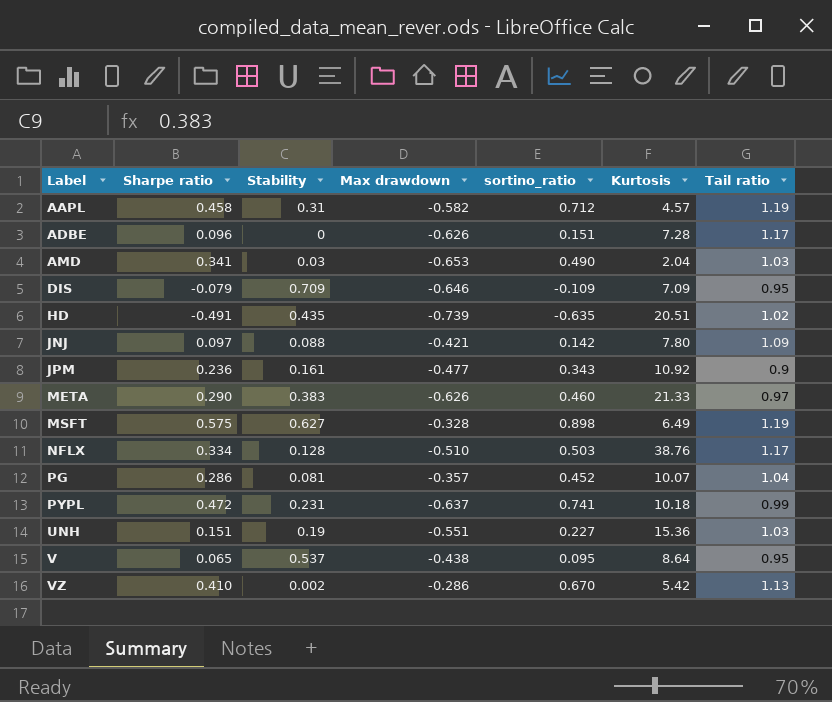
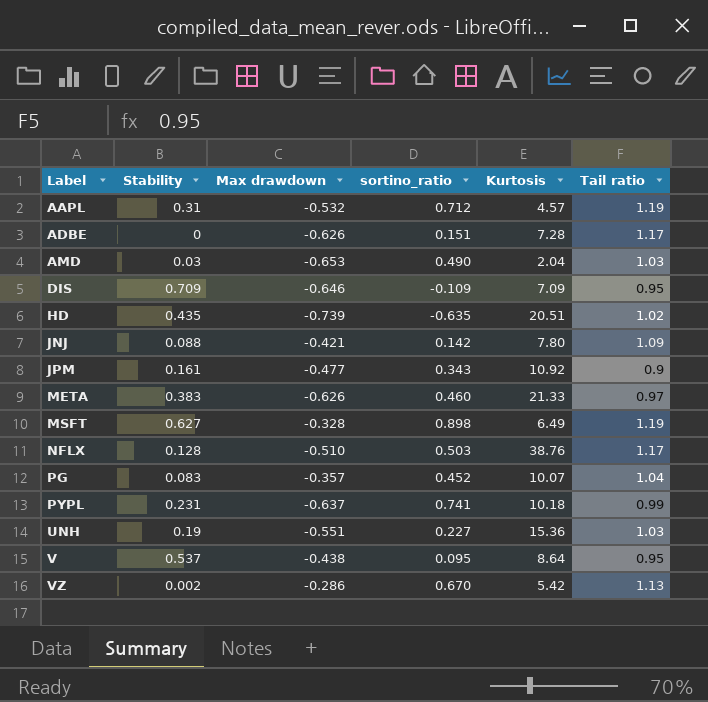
column Sharpe ratio | position: 2 -> none
AAPL | Max drawdown: -0.582 -> -0.532
PG | Stability: 0.081 -> 0.083

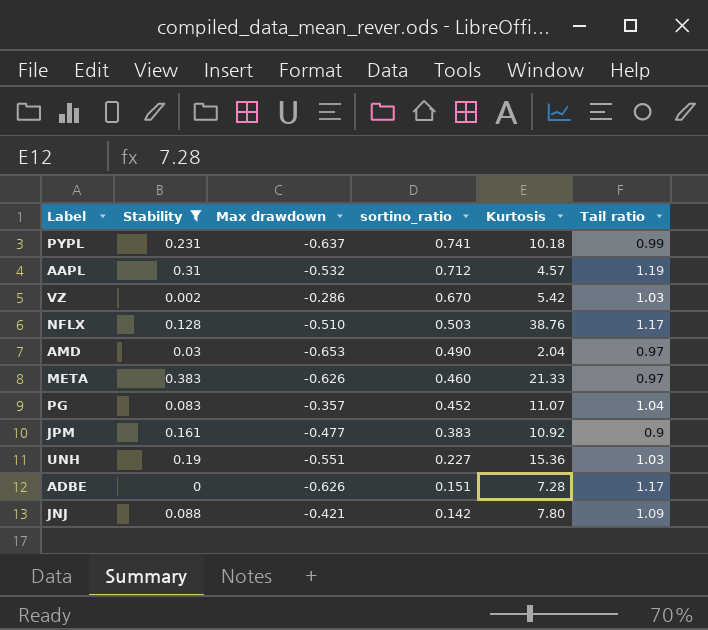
filter: none -> Stability <= 0.383
row order: Label ascending -> sortino_ratio descending
VZ | Tail ratio: 1.13 -> 1.03
AMD | Tail ratio: 1.03 -> 0.97
PG | Kurtosis: 10.07 -> 11.07
JPM | sortino_ratio: 0.343 -> 0.383

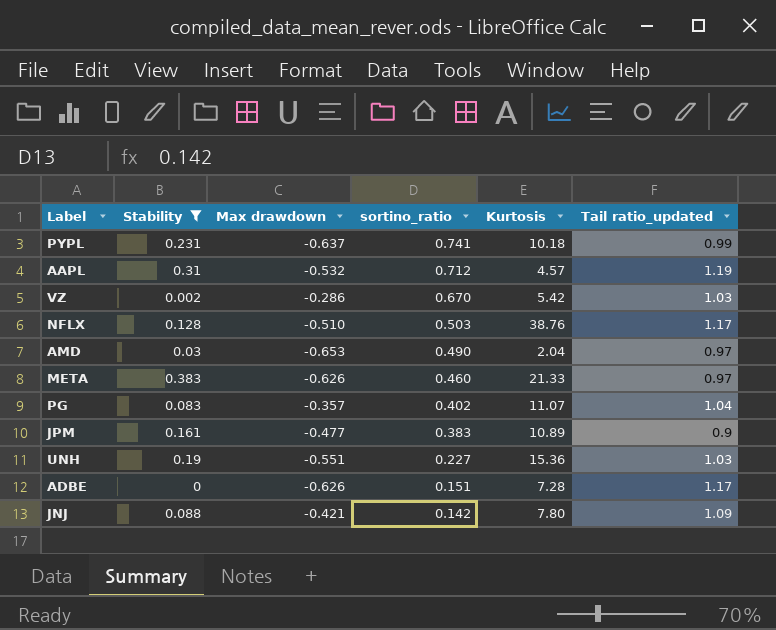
column name: Tail ratio -> Tail ratio_updated
PG | sortino_ratio: 0.452 -> 0.402
JPM | Kurtosis: 10.92 -> 10.89

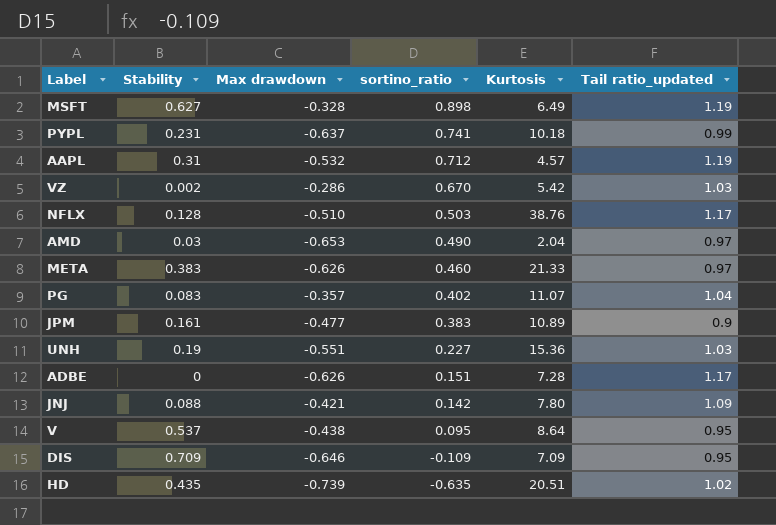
filter: Stability <= 0.383 -> none

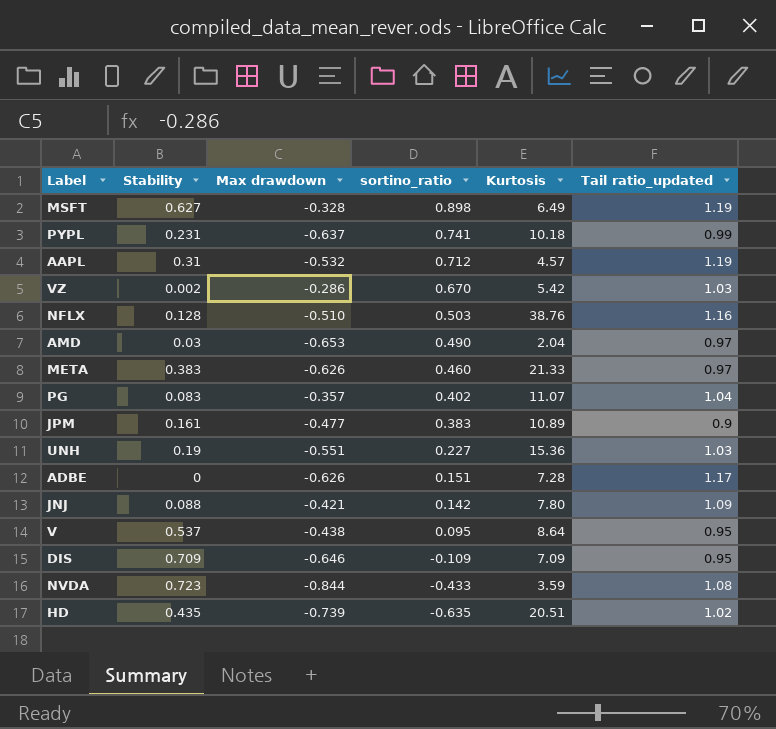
NFLX | Tail ratio_updated: 1.17 -> 1.16
row NVDA: none -> 0.723 | -0.844 | -0.433 | 3.59 | 1.08

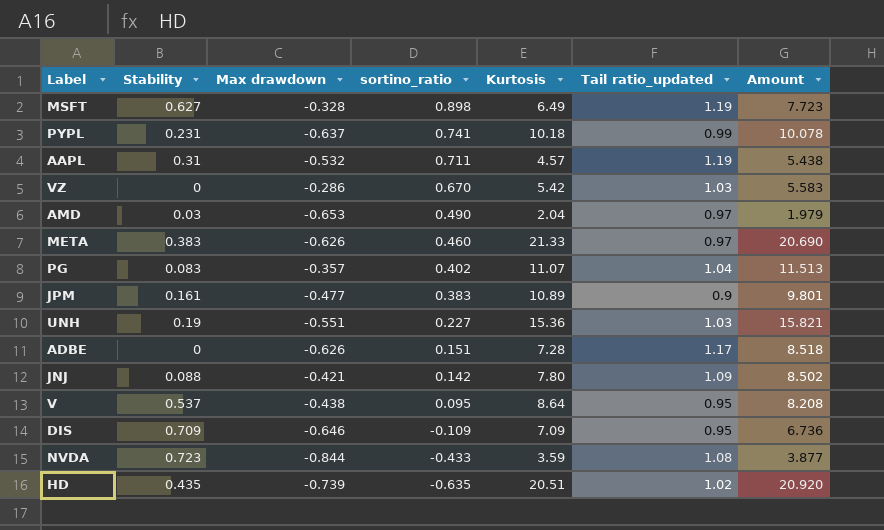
column Amount | formula: none -> [Kurtosis] * [Tail ratio_updated]
row NFLX: 0.128 | -0.510 | 0.503 | 38.76 | 1.16 -> none
AAPL | sortino_ratio: 0.712 -> 0.711
VZ | Stability: 0.002 -> 0

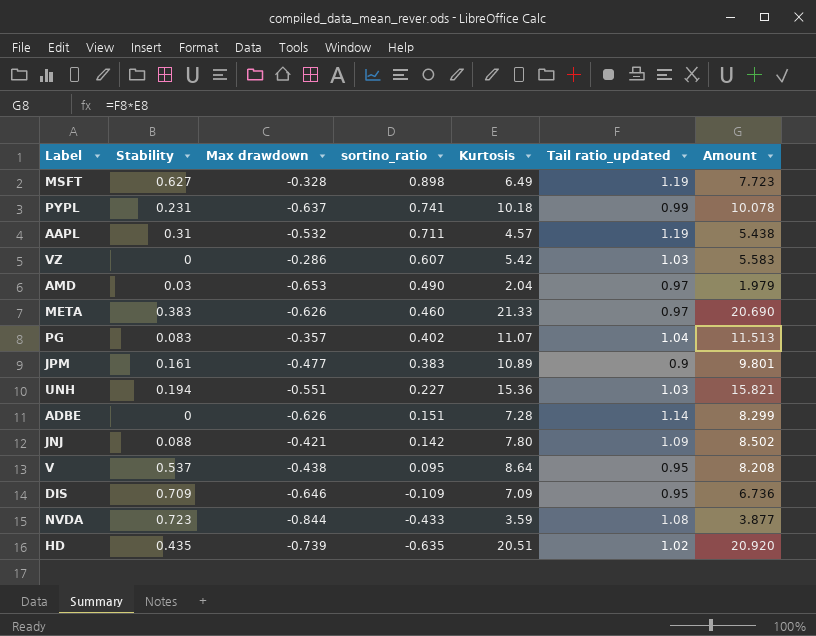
VZ | sortino_ratio: 0.670 -> 0.607
UNH | Stability: 0.19 -> 0.194
ADBE | Tail ratio_updated: 1.17 -> 1.14
ADBE | Amount: 8.518 -> 8.299

